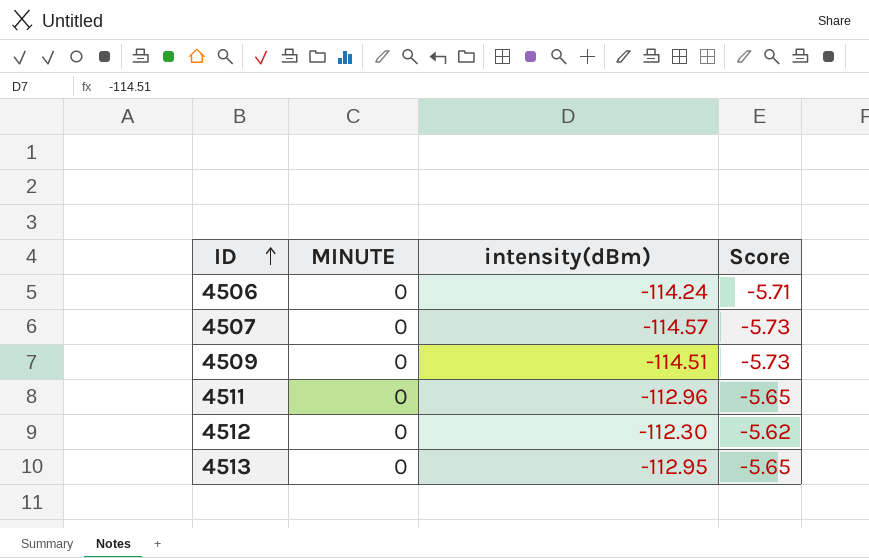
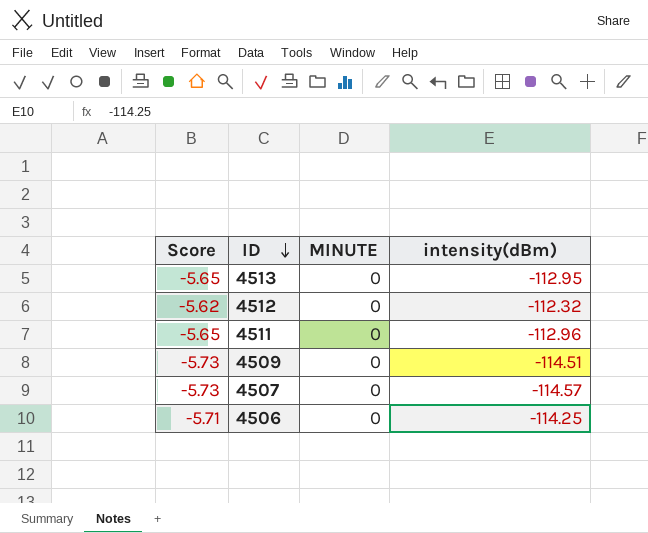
row order: ID ascending -> ID descending
column Score | position: 4 -> 1
4512 | intensity(dBm): -112.30 -> -112.32
4506 | intensity(dBm): -114.24 -> -114.25

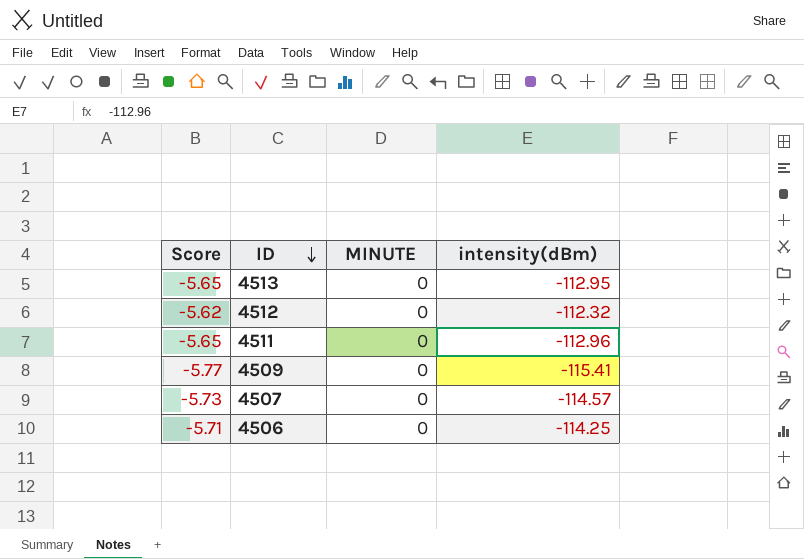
4509 | Score: -5.73 -> -5.77
4509 | intensity(dBm): -114.51 -> -115.41

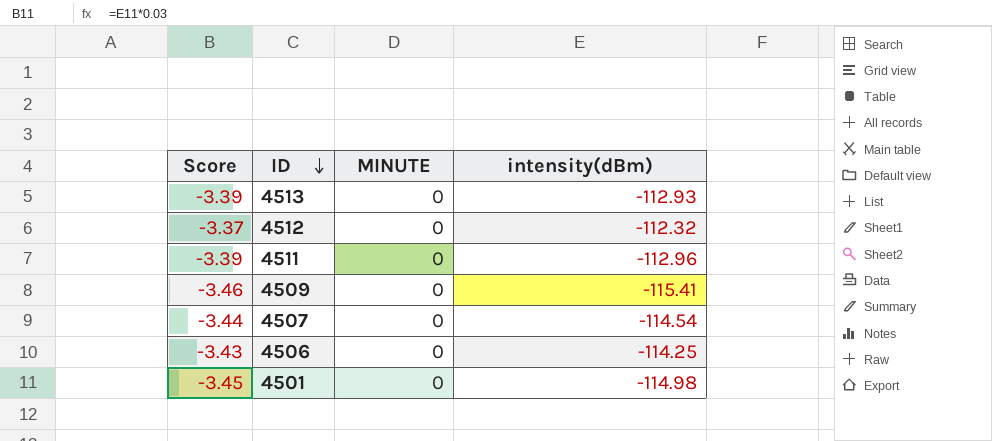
column Score | formula: [intensity(dBm)] * 0.05 -> [intensity(dBm)] * 0.03
4513 | intensity(dBm): -112.95 -> -112.93
4507 | intensity(dBm): -114.57 -> -114.54
row 4501: none -> -3.45 | 0 | -114.98

